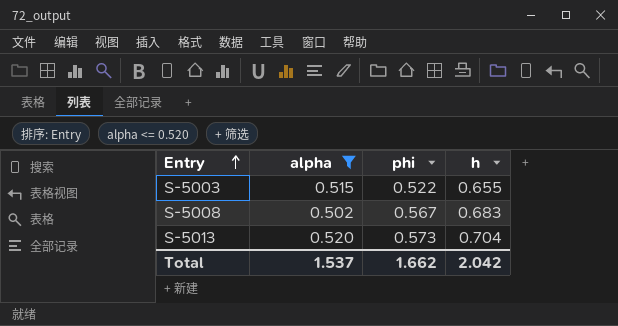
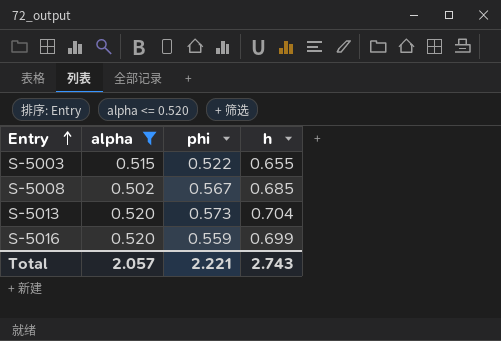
S-5008 | h: 0.683 -> 0.685
row S-5016: none -> 0.520 | 0.559 | 0.699
Total | alpha: 1.537 -> 2.057
Total | phi: 1.662 -> 2.221
Total | h: 2.042 -> 2.743

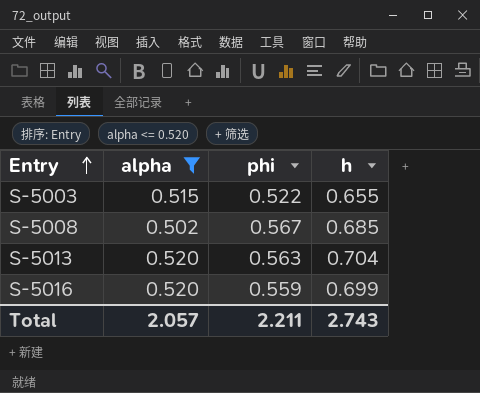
S-5013 | phi: 0.573 -> 0.563
Total | phi: 2.221 -> 2.211

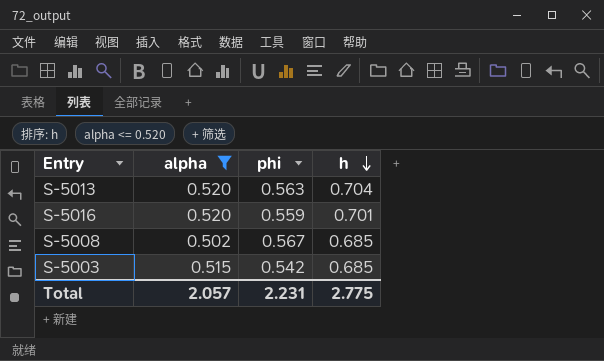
row order: Entry ascending -> h descending
S-5016 | h: 0.699 -> 0.701
S-5003 | phi: 0.522 -> 0.542
S-5003 | h: 0.655 -> 0.685
Total | phi: 2.211 -> 2.231
Total | h: 2.743 -> 2.775

